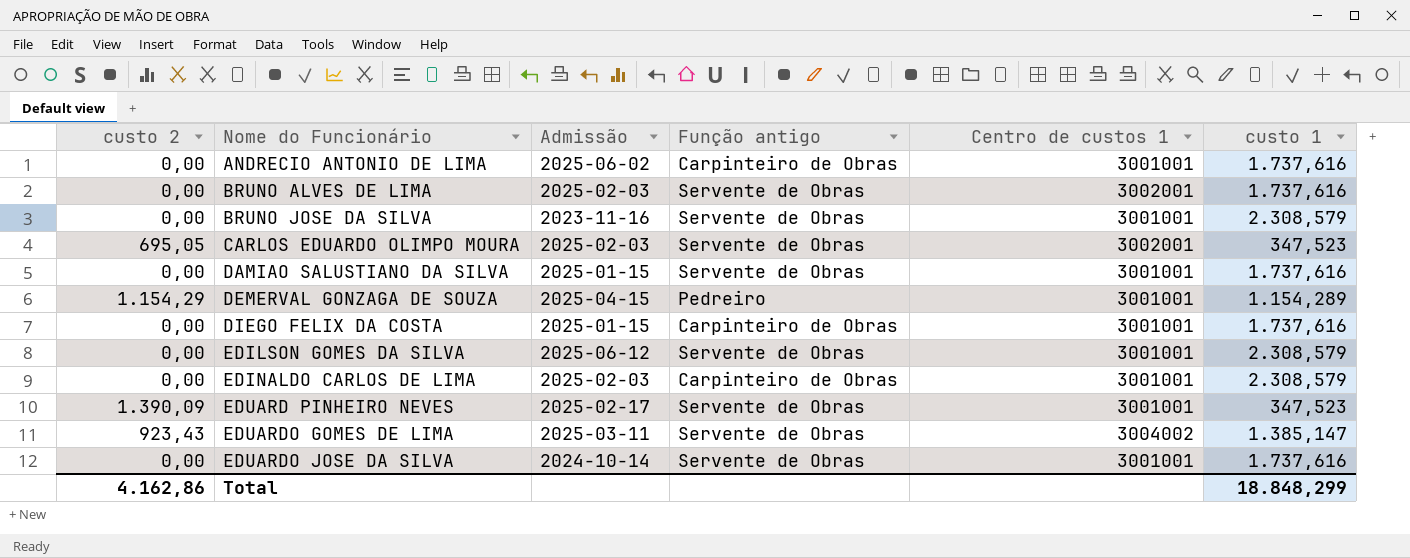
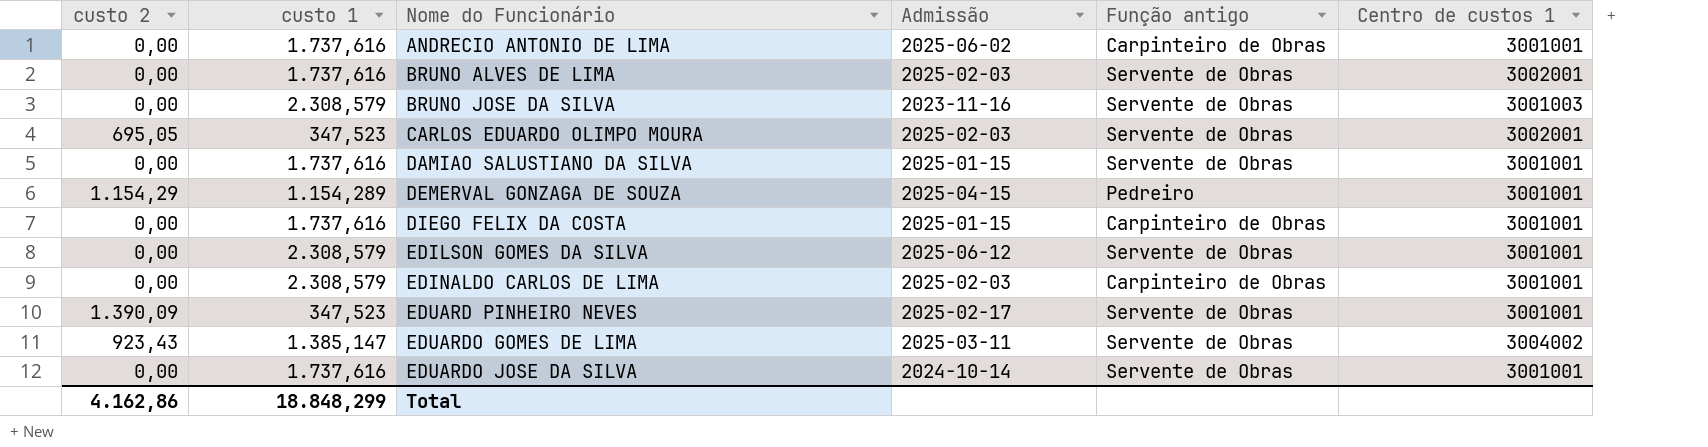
column custo 1 | position: 6 -> 2
BRUNO JOSE DA SILVA | Centro de custos 1: 3001001 -> 3001003

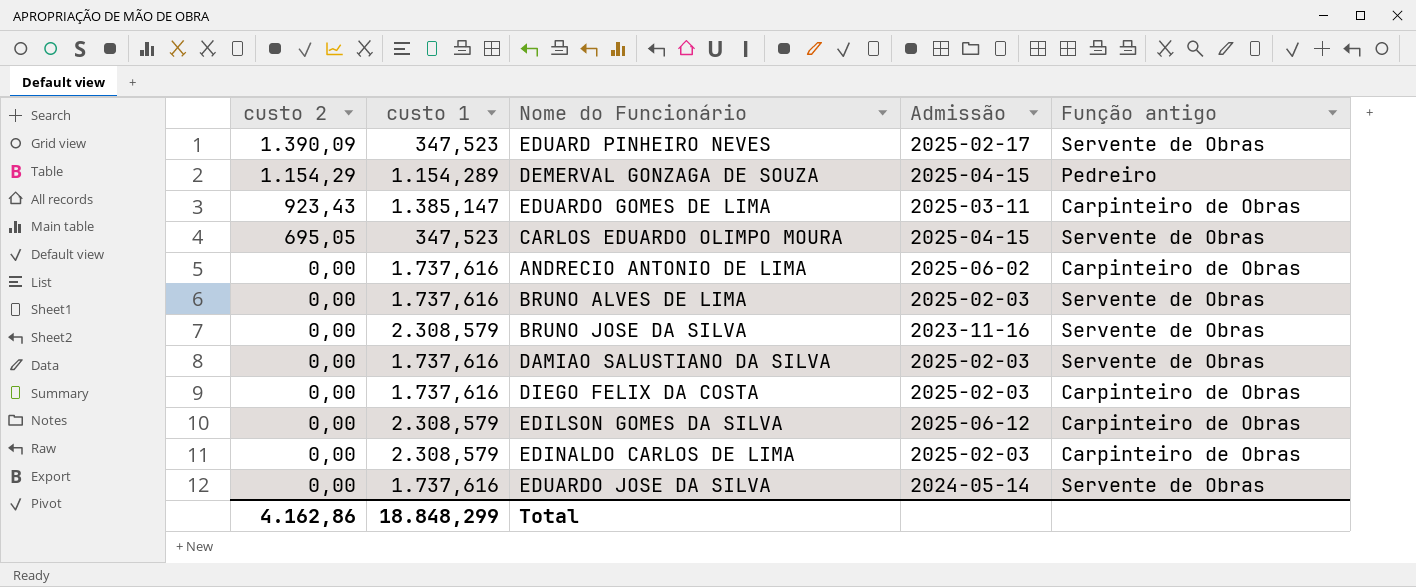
row order: Nome do Funcionário ascending -> custo 2 descending
column Centro de custos 1 | position: 6 -> none
EDUARDO GOMES DE LIMA | Função antigo: Servente de Obras -> Carpinteiro de Obras
CARLOS EDUARDO OLIMPO MOURA | Admissão: 2025-02-03 -> 2025-04-15
DAMIAO SALUSTIANO DA SILVA | Admissão: 2025-01-15 -> 2025-02-03
DIEGO FELIX DA COSTA | Admissão: 2025-01-15 -> 2025-02-03
EDILSON GOMES DA SILVA | Função antigo: Servente de Obras -> Carpinteiro de Obras
EDUARDO JOSE DA SILVA | Admissão: 2024-10-14 -> 2024-05-14

